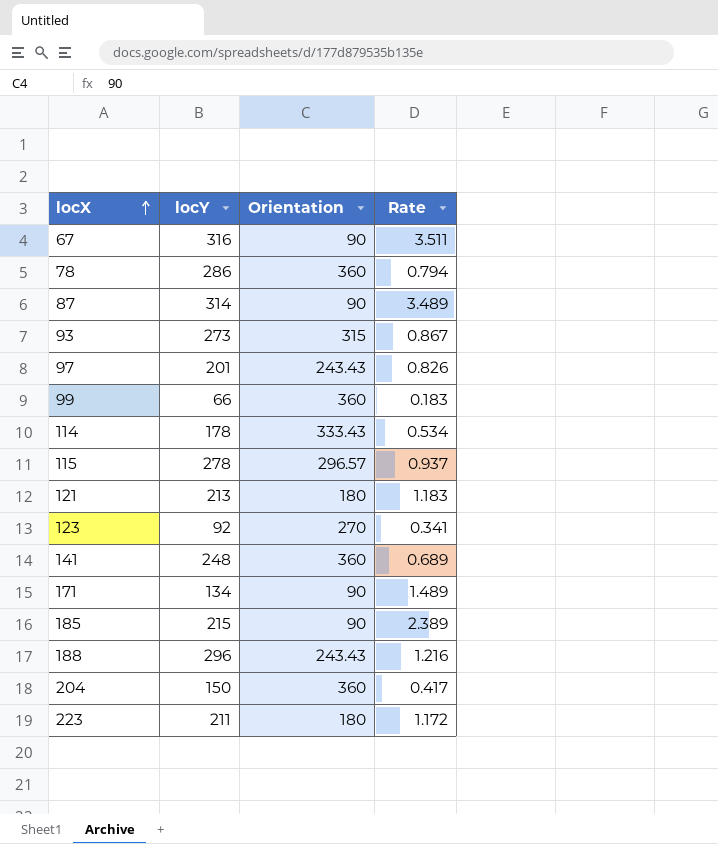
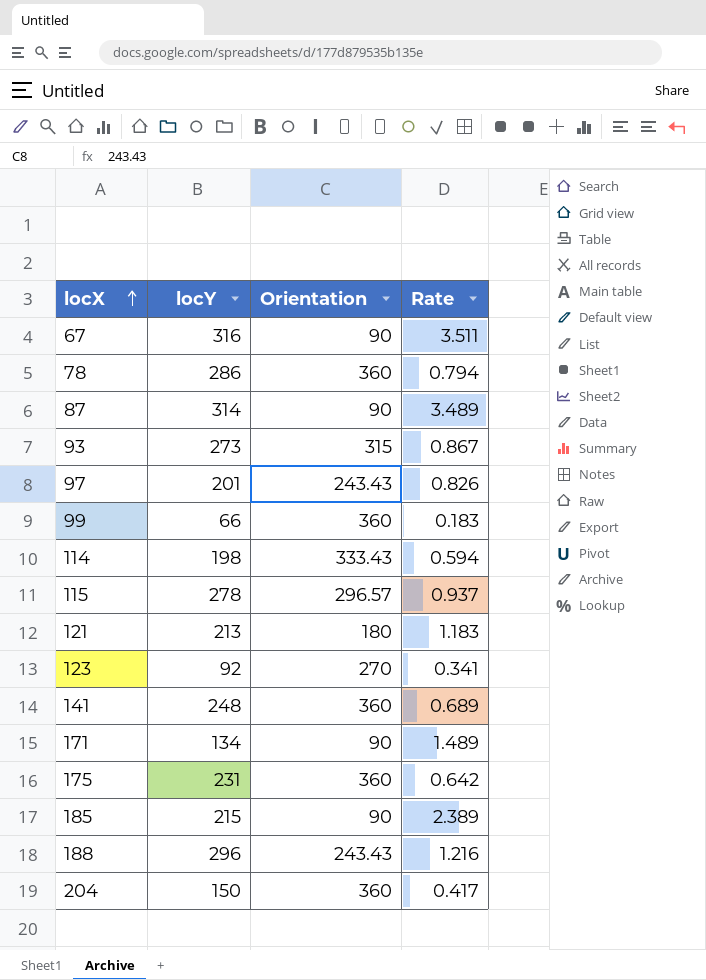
row 223: 211 | 180 | 1.172 -> none
114 | locY: 178 -> 198
114 | Rate: 0.534 -> 0.594
row 175: none -> 231 | 360 | 0.642

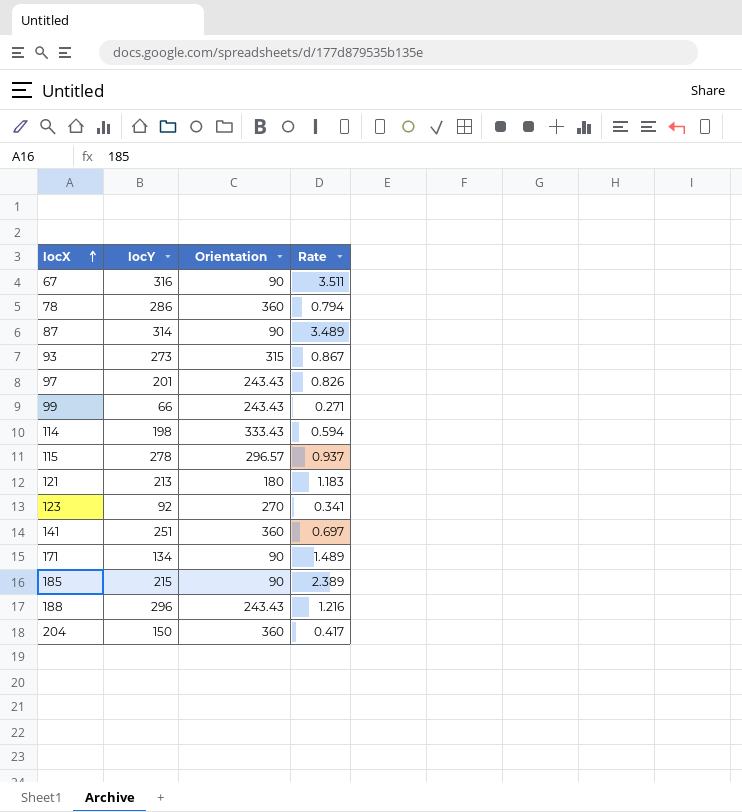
row 175: 231 | 360 | 0.642 -> none
99 | Orientation: 360 -> 243.43
99 | Rate: 0.183 -> 0.271
141 | locY: 248 -> 251
141 | Rate: 0.689 -> 0.697

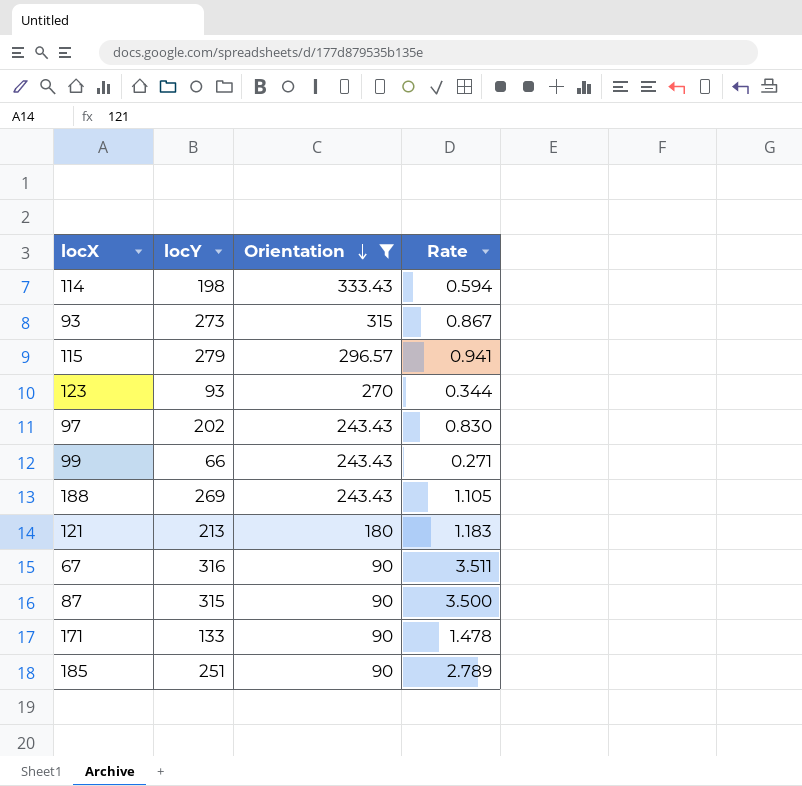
filter: none -> Orientation != 360
row order: locX ascending -> Orientation descending
115 | locY: 278 -> 279
115 | Rate: 0.937 -> 0.941
123 | locY: 92 -> 93
123 | Rate: 0.341 -> 0.344
97 | locY: 201 -> 202
97 | Rate: 0.826 -> 0.830
188 | locY: 296 -> 269
188 | Rate: 1.216 -> 1.105
87 | locY: 314 -> 315
87 | Rate: 3.489 -> 3.500
171 | locY: 134 -> 133
171 | Rate: 1.489 -> 1.478
185 | locY: 215 -> 251
185 | Rate: 2.389 -> 2.789

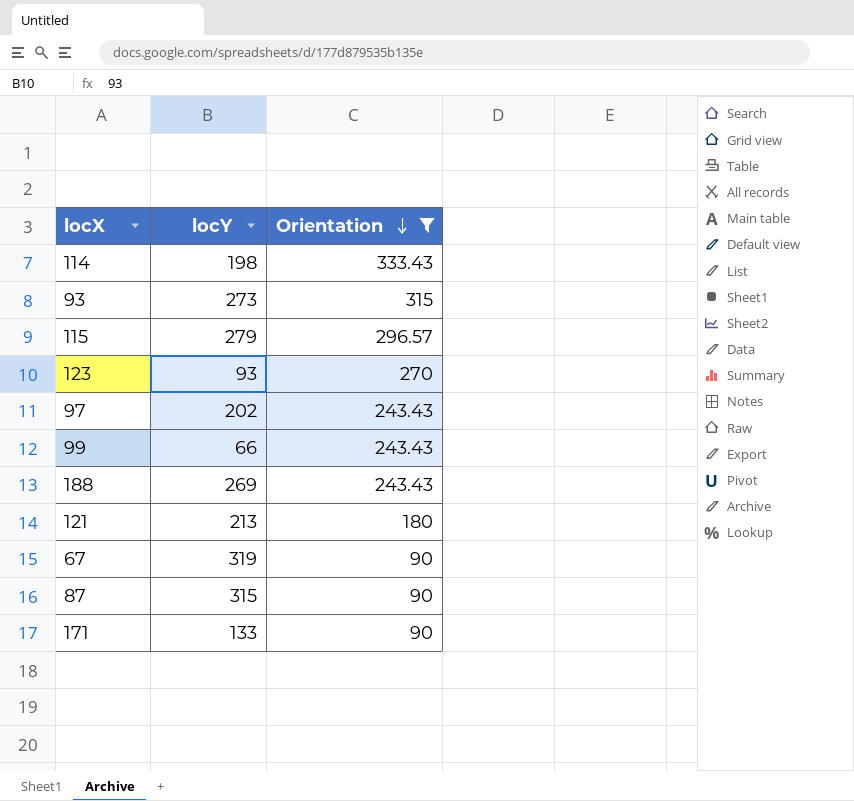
column Rate | formula: [locY] / [Orientation] -> none
row 185: 251 | 90 | 2.789 -> none
67 | locY: 316 -> 319

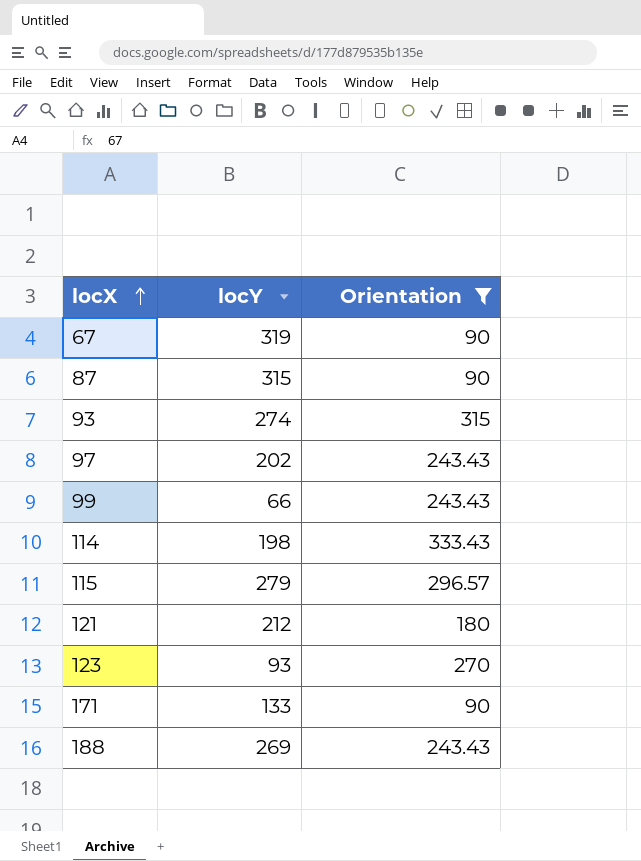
row order: Orientation descending -> locX ascending
93 | locY: 273 -> 274
121 | locY: 213 -> 212

